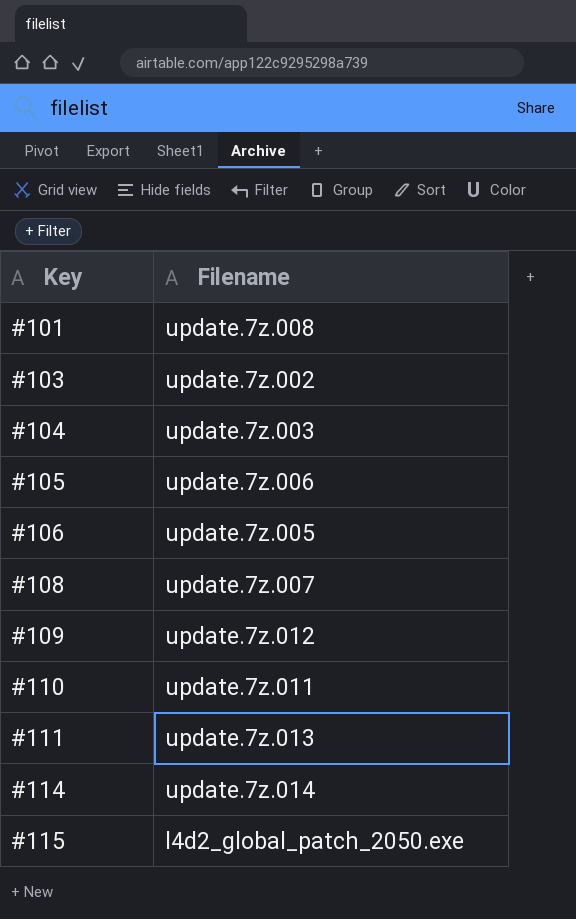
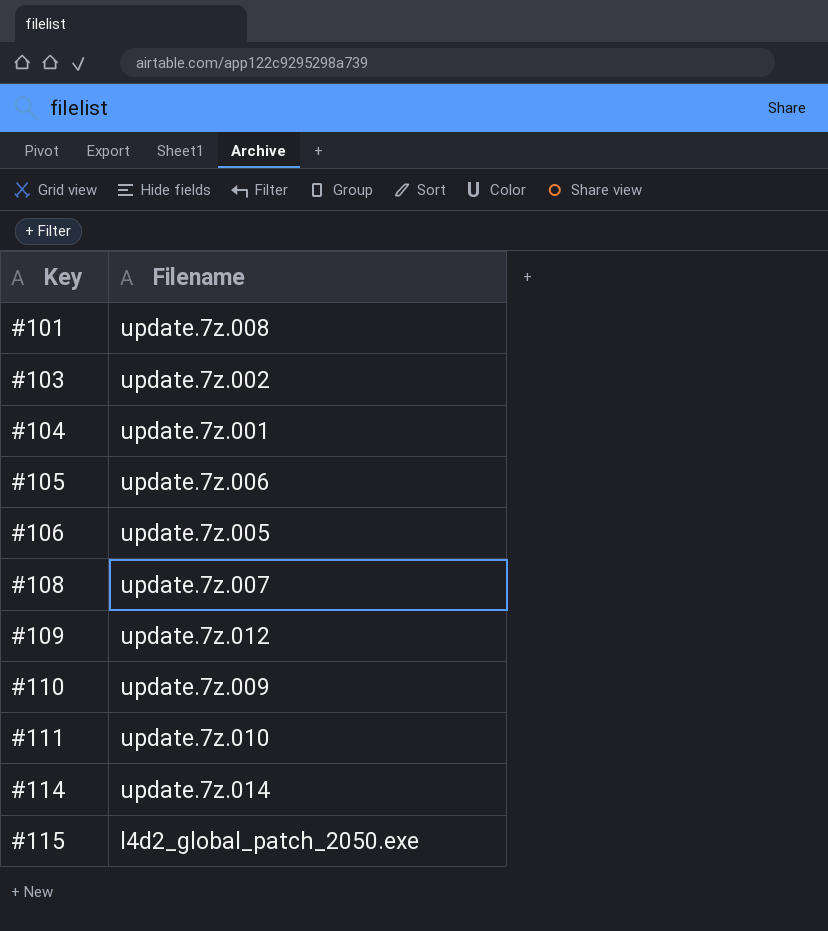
#104 | Filename: update.7z.003 -> update.7z.001
#110 | Filename: update.7z.011 -> update.7z.009
#111 | Filename: update.7z.013 -> update.7z.010

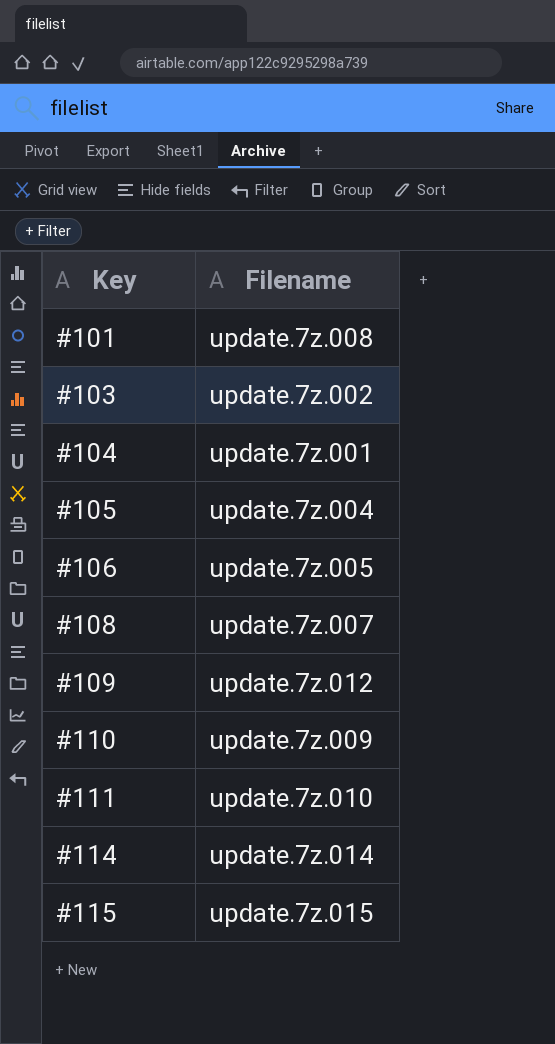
#105 | Filename: update.7z.006 -> update.7z.004
#115 | Filename: l4d2_global_patch_2050.exe -> update.7z.015

